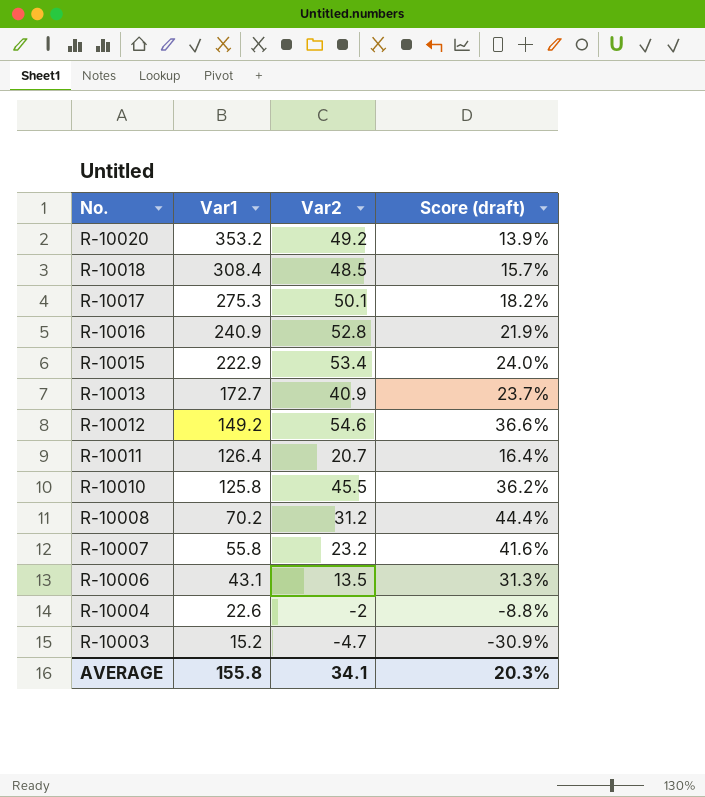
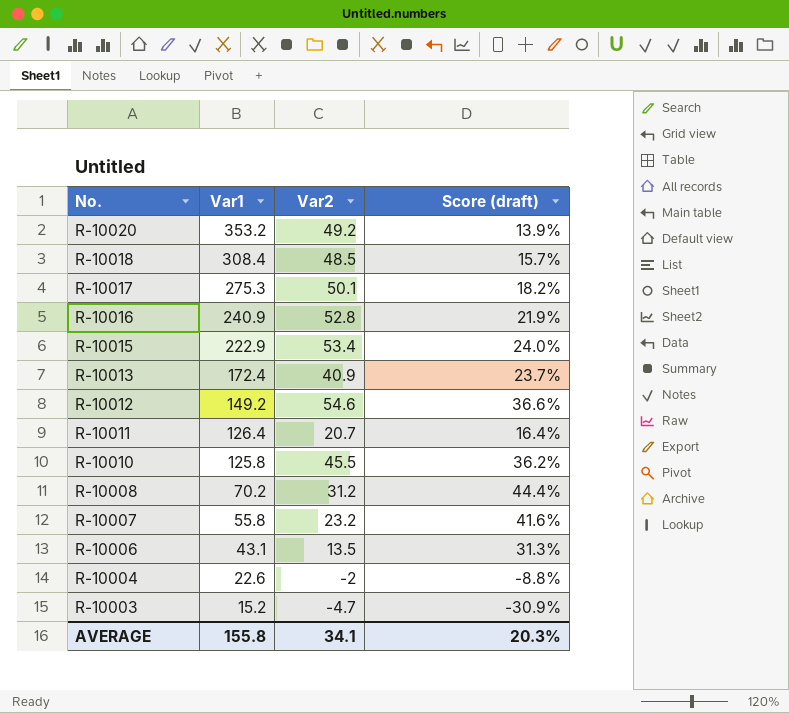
R-10013 | Var1: 172.7 -> 172.4

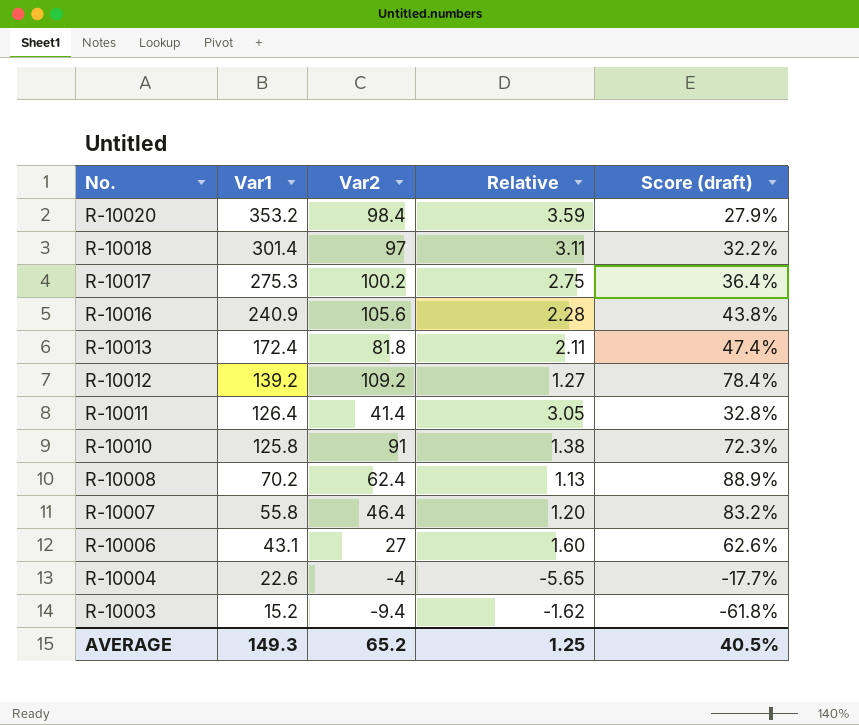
column Relative | formula: none -> [Var1] / [Var2]
row R-10015: 222.9 | 53.4 | 24.0% -> none
R-10020 | Var2: 49.2 -> 98.4
R-10020 | Score (draft): 13.9% -> 27.9%
R-10018 | Var1: 308.4 -> 301.4
R-10018 | Var2: 48.5 -> 97
R-10018 | Score (draft): 15.7% -> 32.2%
R-10017 | Var2: 50.1 -> 100.2
R-10017 | Score (draft): 18.2% -> 36.4%
R-10016 | Var2: 52.8 -> 105.6
R-10016 | Score (draft): 21.9% -> 43.8%
R-10013 | Var2: 40.9 -> 81.8
R-10013 | Score (draft): 23.7% -> 47.4%
R-10012 | Var1: 149.2 -> 139.2
R-10012 | Var2: 54.6 -> 109.2
R-10012 | Score (draft): 36.6% -> 78.4%
R-10011 | Var2: 20.7 -> 41.4
R-10011 | Score (draft): 16.4% -> 32.8%
R-10010 | Var2: 45.5 -> 91
R-10010 | Score (draft): 36.2% -> 72.3%
R-10008 | Var2: 31.2 -> 62.4
R-10008 | Score (draft): 44.4% -> 88.9%
R-10007 | Var2: 23.2 -> 46.4
R-10007 | Score (draft): 41.6% -> 83.2%
R-10006 | Var2: 13.5 -> 27
R-10006 | Score (draft): 31.3% -> 62.6%
R-10004 | Var2: -2 -> -4
R-10004 | Score (draft): -8.8% -> -17.7%
R-10003 | Var2: -4.7 -> -9.4
R-10003 | Score (draft): -30.9% -> -61.8%
AVERAGE | Var1: 155.8 -> 149.3
AVERAGE | Var2: 34.1 -> 65.2
AVERAGE | Score (draft): 20.3% -> 40.5%

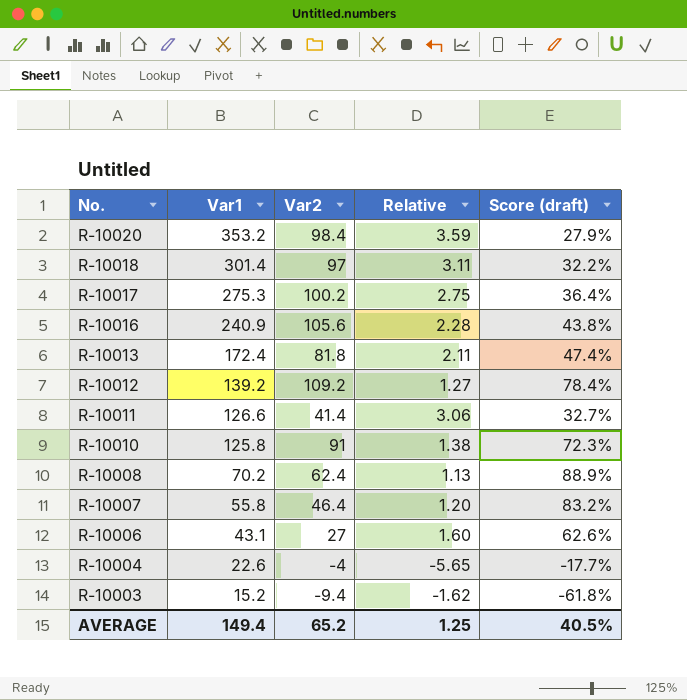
R-10011 | Var1: 126.4 -> 126.6
R-10011 | Relative: 3.05 -> 3.06
R-10011 | Score (draft): 32.8% -> 32.7%
AVERAGE | Var1: 149.3 -> 149.4

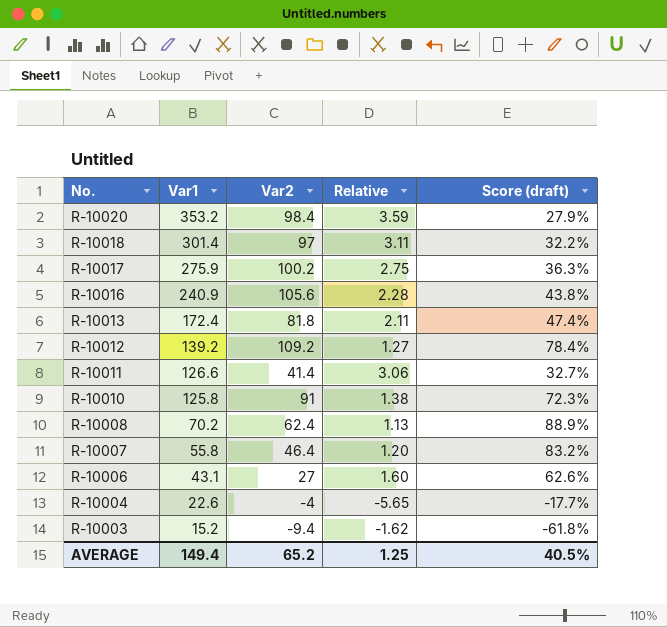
R-10017 | Var1: 275.3 -> 275.9
R-10017 | Score (draft): 36.4% -> 36.3%

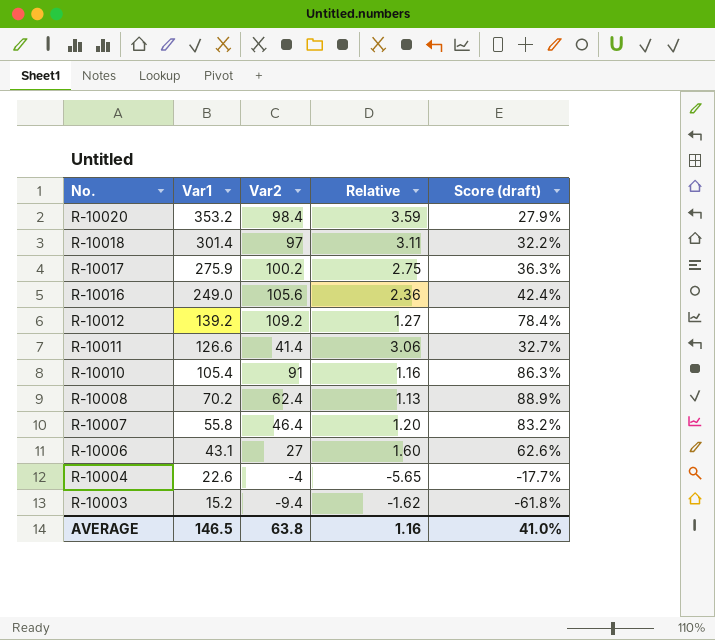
row R-10013: 172.4 | 81.8 | 2.11 | 47.4% -> none
R-10016 | Var1: 240.9 -> 249.0
R-10016 | Relative: 2.28 -> 2.36
R-10016 | Score (draft): 43.8% -> 42.4%
R-10010 | Var1: 125.8 -> 105.4
R-10010 | Relative: 1.38 -> 1.16
R-10010 | Score (draft): 72.3% -> 86.3%
AVERAGE | Var1: 149.4 -> 146.5
AVERAGE | Var2: 65.2 -> 63.8
AVERAGE | Relative: 1.25 -> 1.16
AVERAGE | Score (draft): 40.5% -> 41.0%

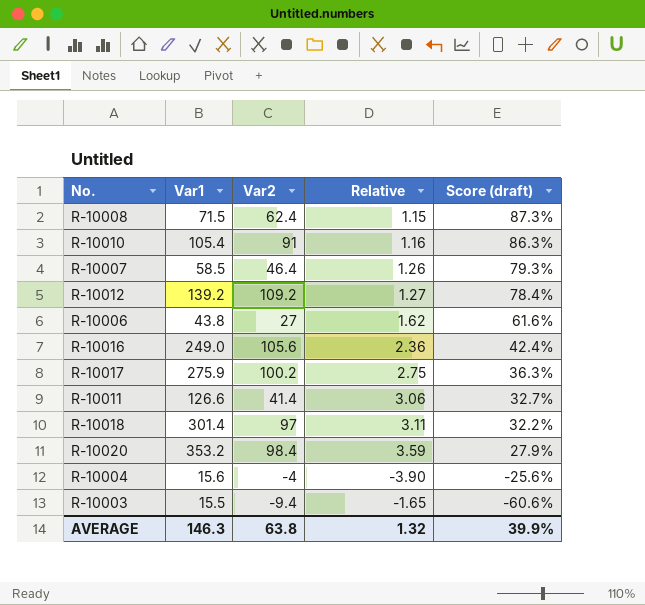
row order: No. descending -> Score (draft) descending
R-10008 | Var1: 70.2 -> 71.5
R-10008 | Relative: 1.13 -> 1.15
R-10008 | Score (draft): 88.9% -> 87.3%
R-10007 | Var1: 55.8 -> 58.5
R-10007 | Relative: 1.20 -> 1.26
R-10007 | Score (draft): 83.2% -> 79.3%
R-10006 | Var1: 43.1 -> 43.8
R-10006 | Relative: 1.60 -> 1.62
R-10006 | Score (draft): 62.6% -> 61.6%
R-10004 | Var1: 22.6 -> 15.6
R-10004 | Relative: -5.65 -> -3.90
R-10004 | Score (draft): -17.7% -> -25.6%
R-10003 | Var1: 15.2 -> 15.5
R-10003 | Relative: -1.62 -> -1.65
R-10003 | Score (draft): -61.8% -> -60.6%
AVERAGE | Var1: 146.5 -> 146.3
AVERAGE | Relative: 1.16 -> 1.32
AVERAGE | Score (draft): 41.0% -> 39.9%

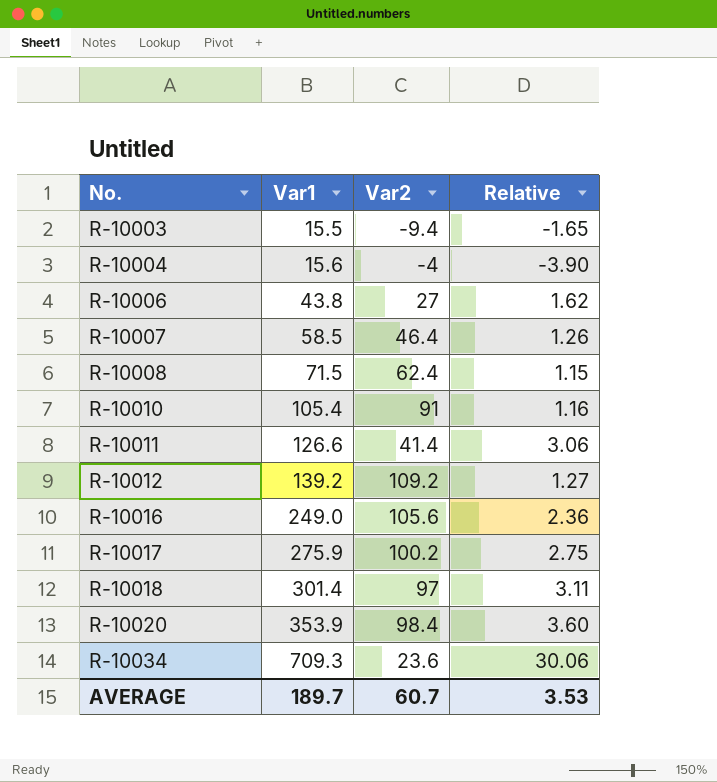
row order: Score (draft) descending -> No. ascending
column Score (draft) | formula: [Var2] / [Var1] -> none
R-10020 | Var1: 353.2 -> 353.9
R-10020 | Relative: 3.59 -> 3.60
row R-10034: none -> 709.3 | 23.6 | 30.06
AVERAGE | Var1: 146.3 -> 189.7
AVERAGE | Var2: 63.8 -> 60.7
AVERAGE | Relative: 1.32 -> 3.53

